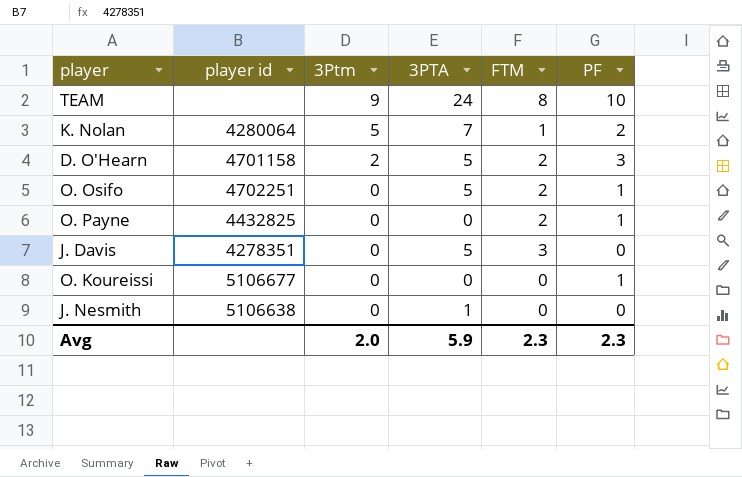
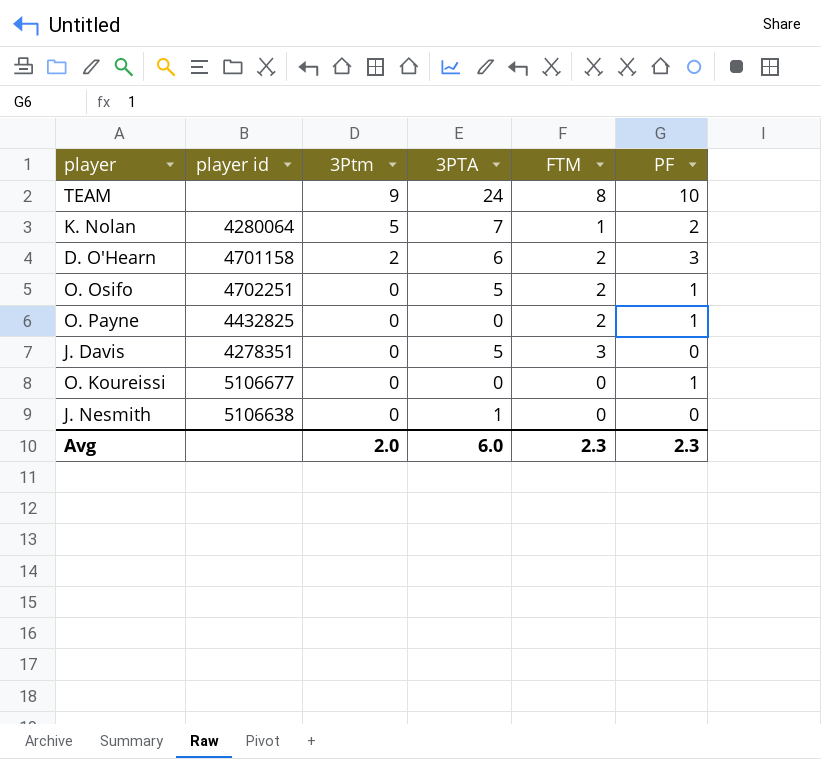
D. O'Hearn | 3PTA: 5 -> 6
Avg | 3PTA: 5.9 -> 6.0

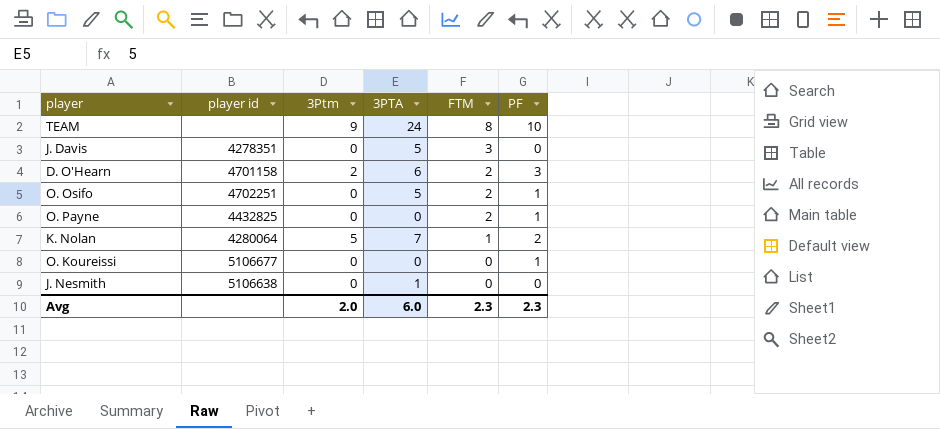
row order: 3Ptm descending -> FTM descending

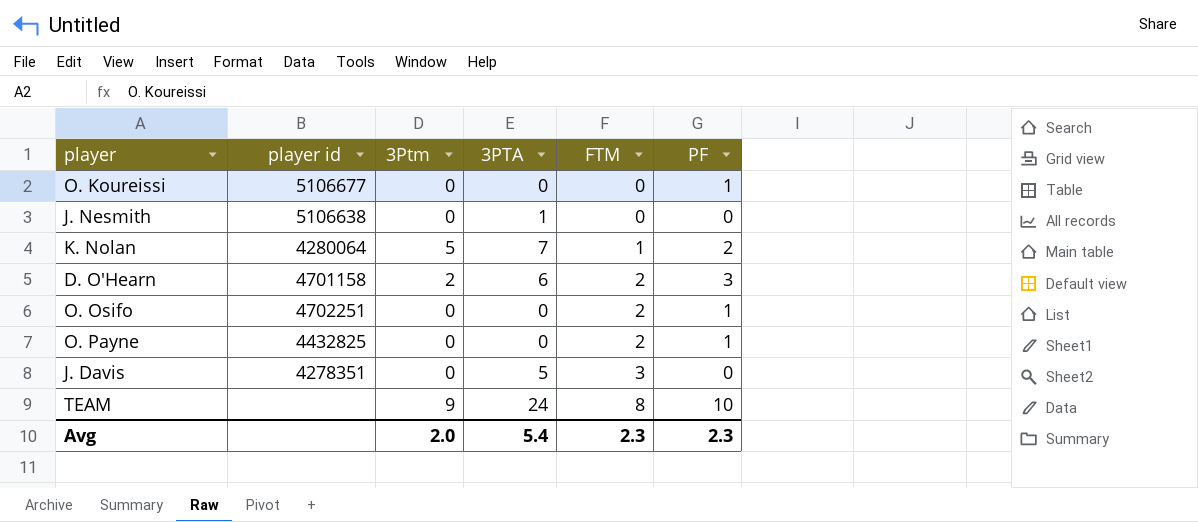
row order: FTM descending -> FTM ascending
O. Osifo | 3PTA: 5 -> 0
Avg | 3PTA: 6.0 -> 5.4

